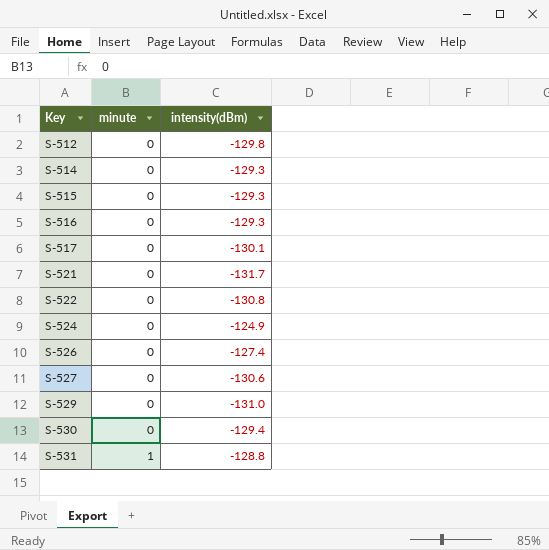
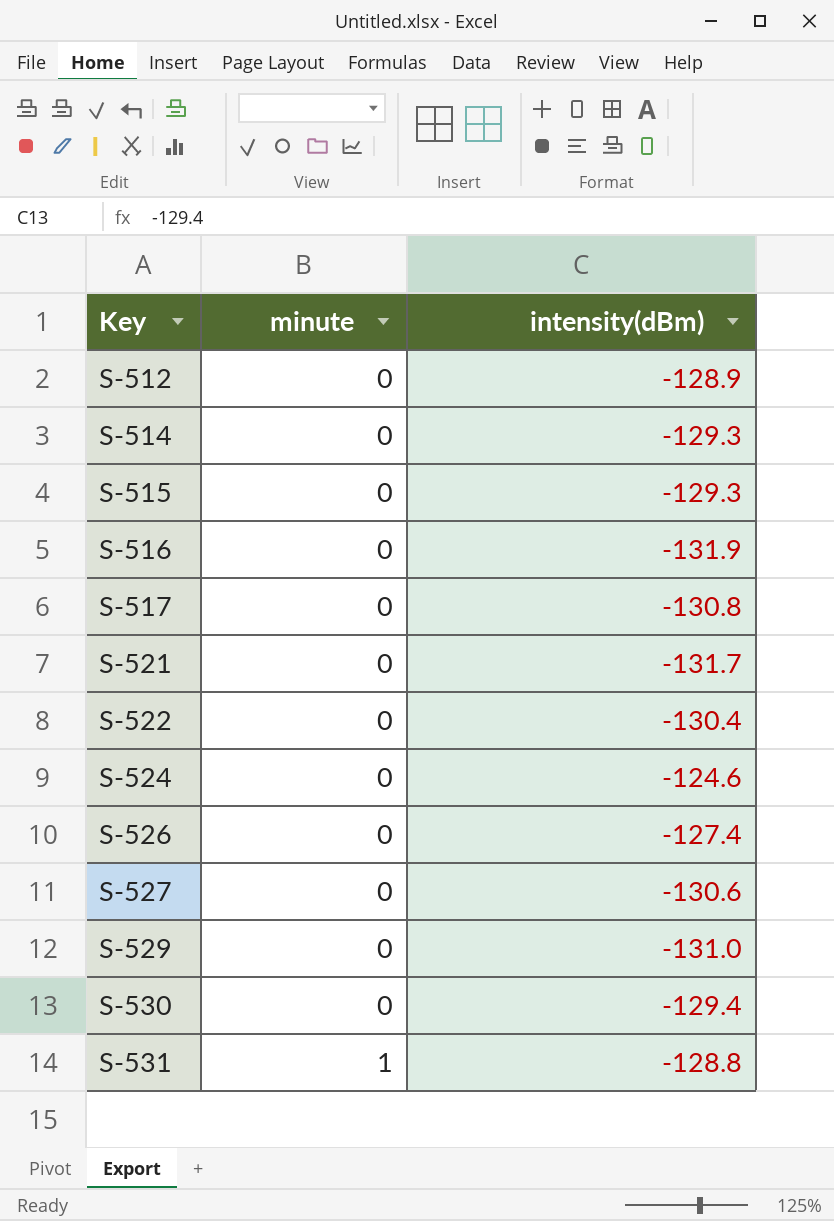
S-512 | intensity(dBm): -129.8 -> -128.9
S-516 | intensity(dBm): -129.3 -> -131.9
S-517 | intensity(dBm): -130.1 -> -130.8
S-522 | intensity(dBm): -130.8 -> -130.4
S-524 | intensity(dBm): -124.9 -> -124.6

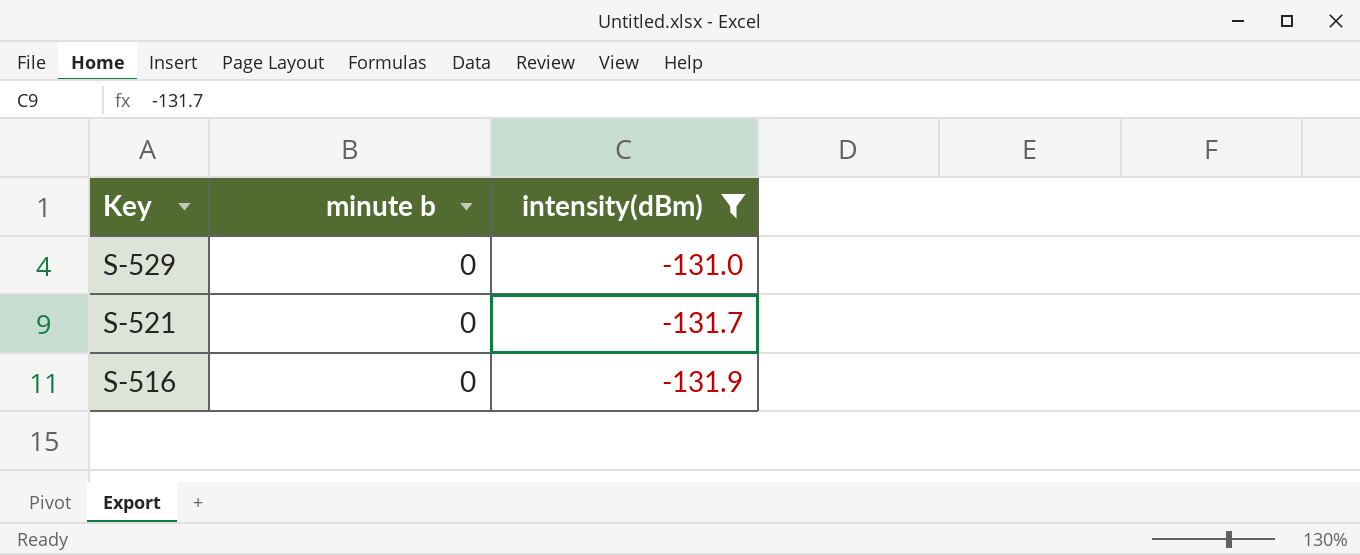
filter: none -> intensity(dBm) <= -131.0
row order: Key ascending -> Key descending
column name: minute -> minute b

